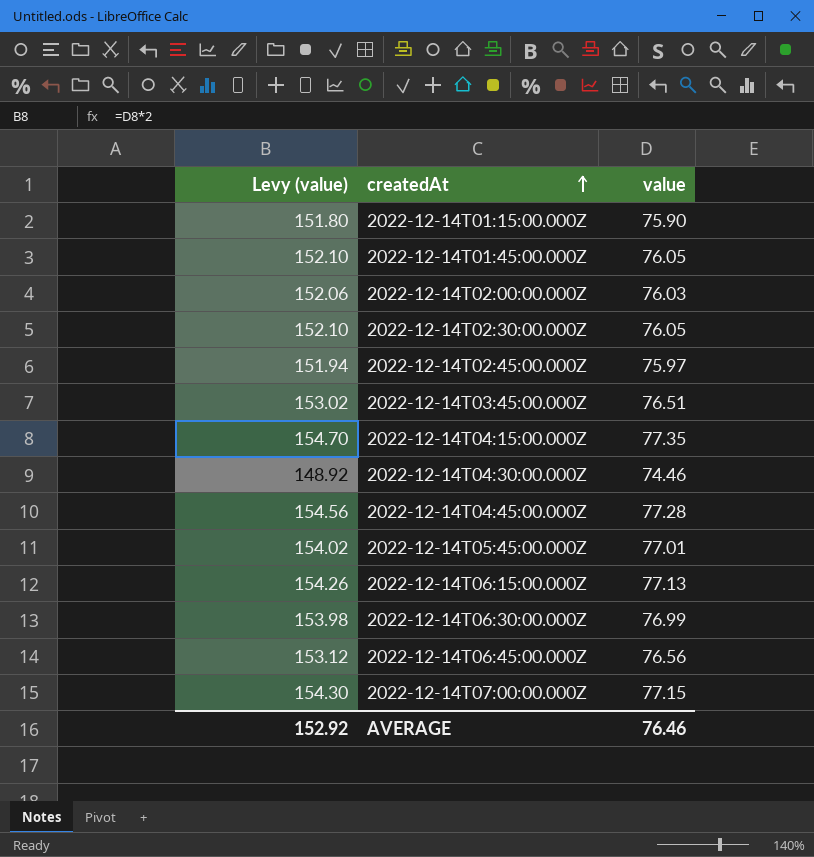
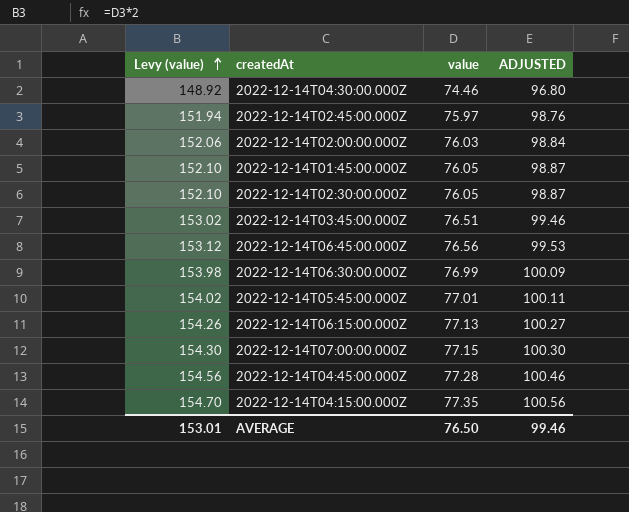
row order: createdAt ascending -> Levy (value) ascending
column ADJUSTED | formula: none -> [value] * 1.3
row 2022-12-14T01:15:00.000Z: 151.80 | 75.90 -> none
AVERAGE | Levy (value): 152.92 -> 153.01
AVERAGE | value: 76.46 -> 76.50

